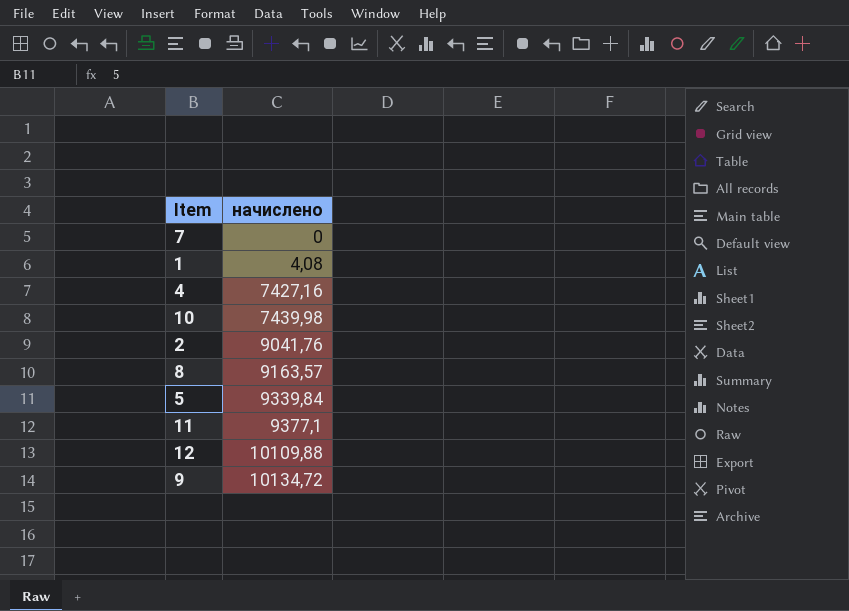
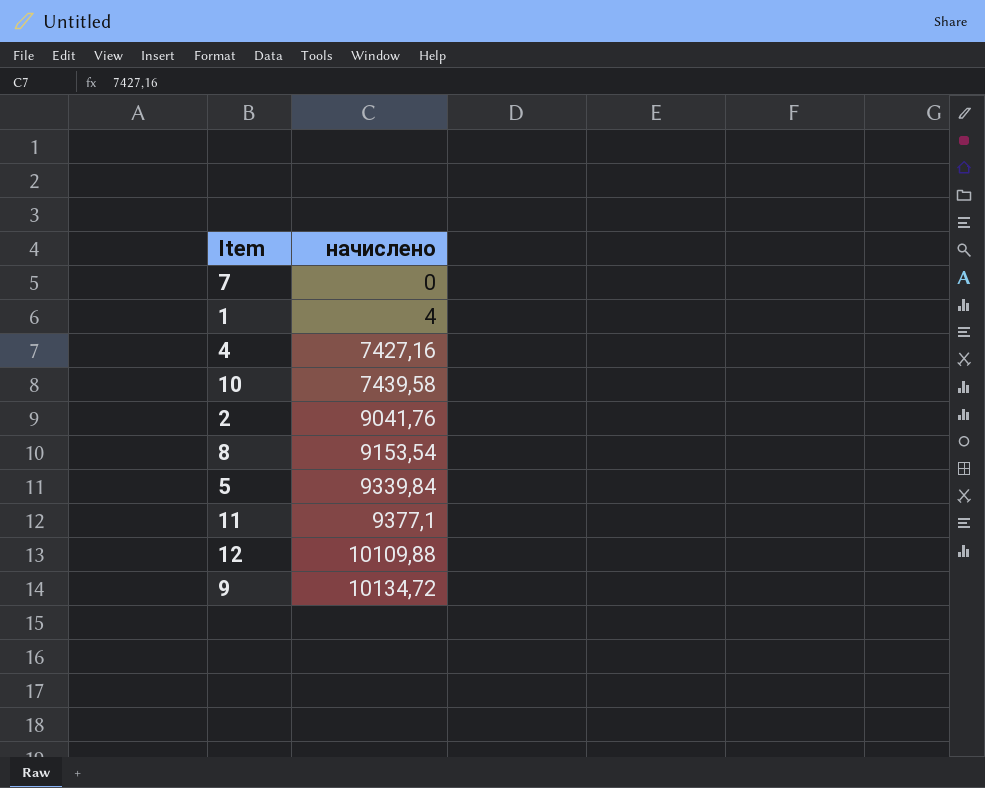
1 | начислено: 4,08 -> 4
10 | начислено: 7439,98 -> 7439,58
8 | начислено: 9163,57 -> 9153,54

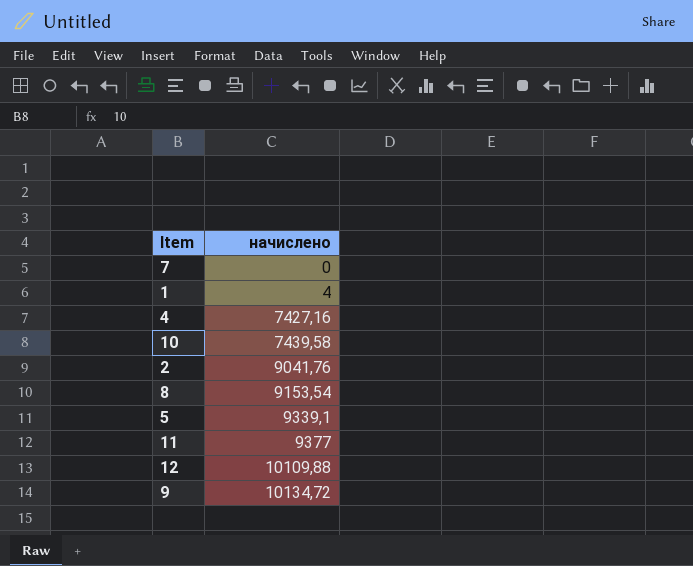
5 | начислено: 9339,84 -> 9339,1
11 | начислено: 9377,1 -> 9377

